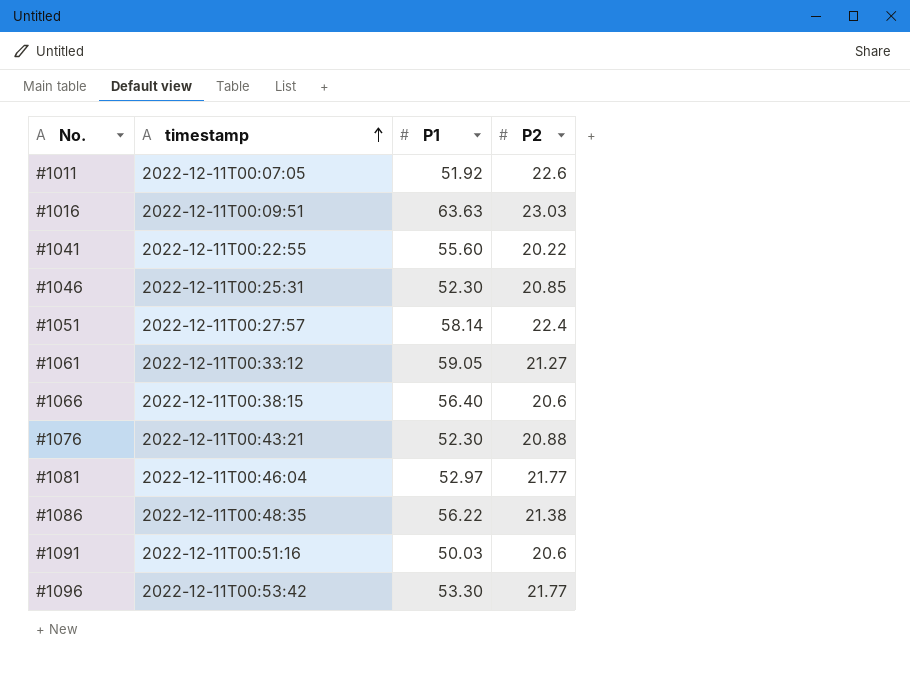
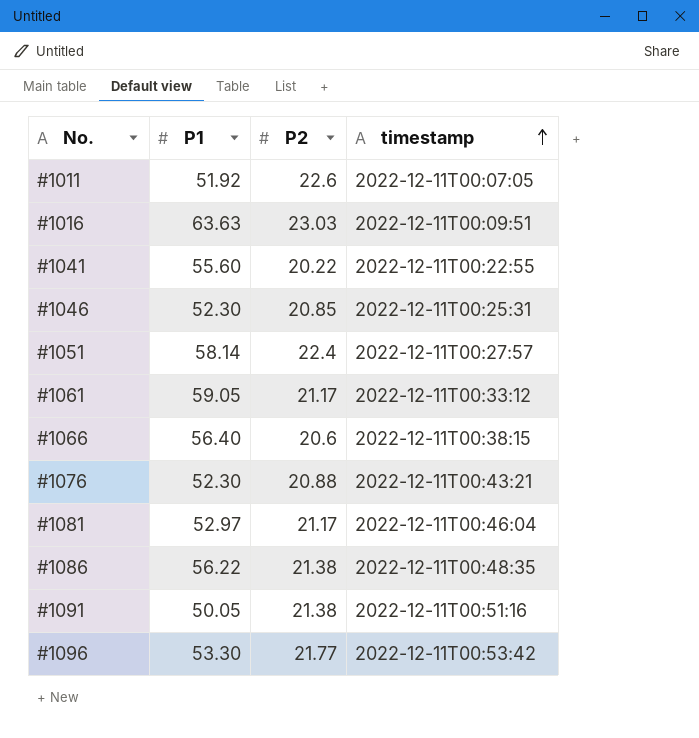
column timestamp | position: 2 -> 4
#1061 | P2: 21.27 -> 21.17
#1081 | P2: 21.77 -> 21.17
#1091 | P1: 50.03 -> 50.05
#1091 | P2: 20.6 -> 21.38

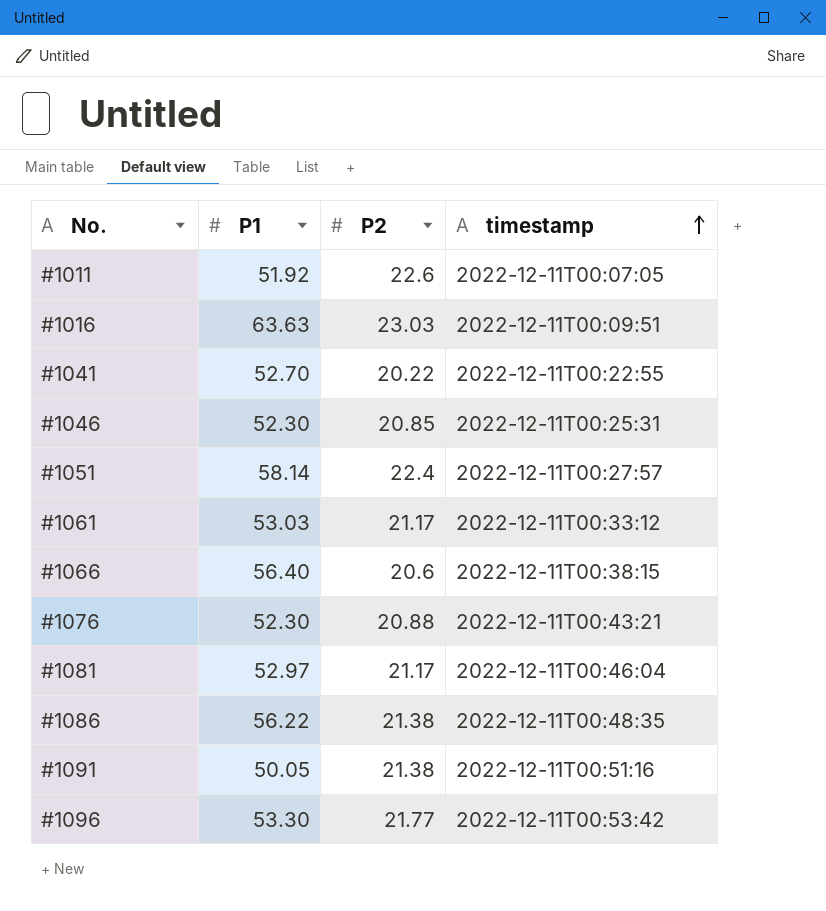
#1041 | P1: 55.60 -> 52.70
#1061 | P1: 59.05 -> 53.03

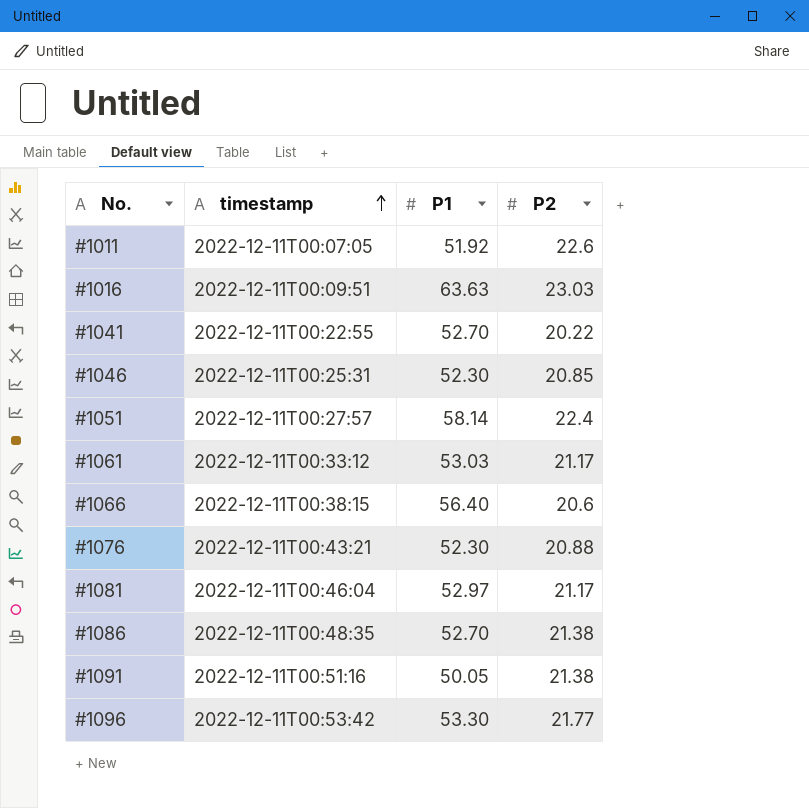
column timestamp | position: 4 -> 2
#1086 | P1: 56.22 -> 52.70

